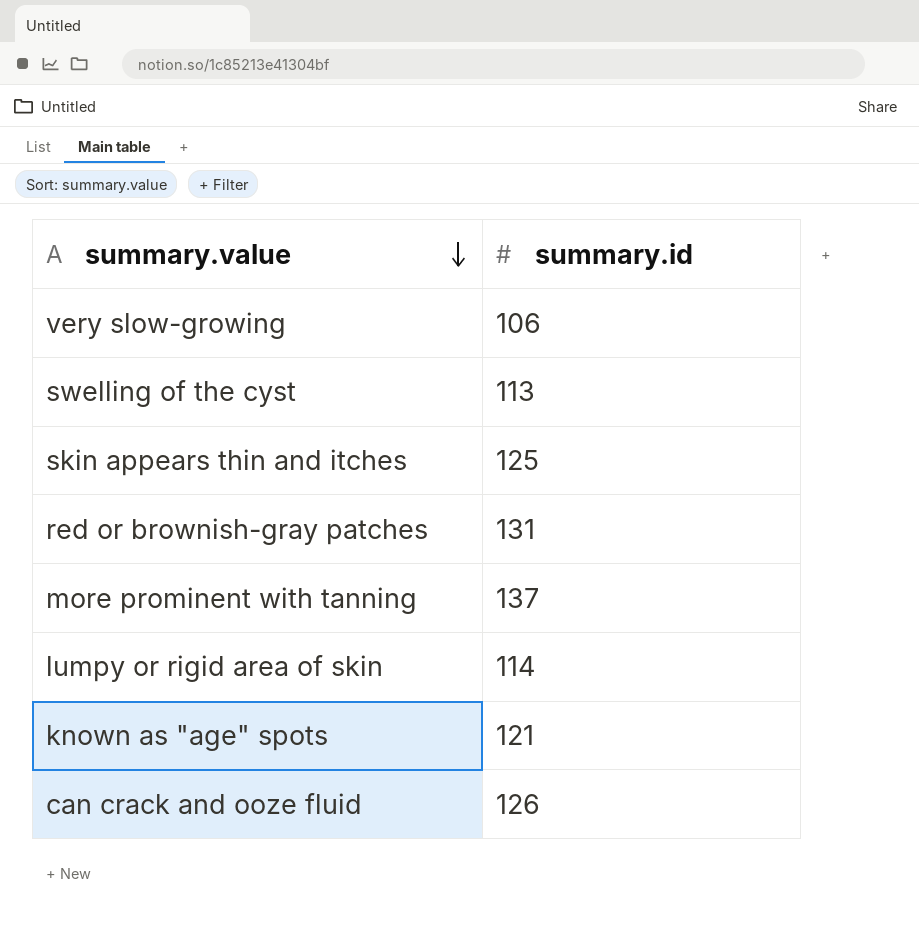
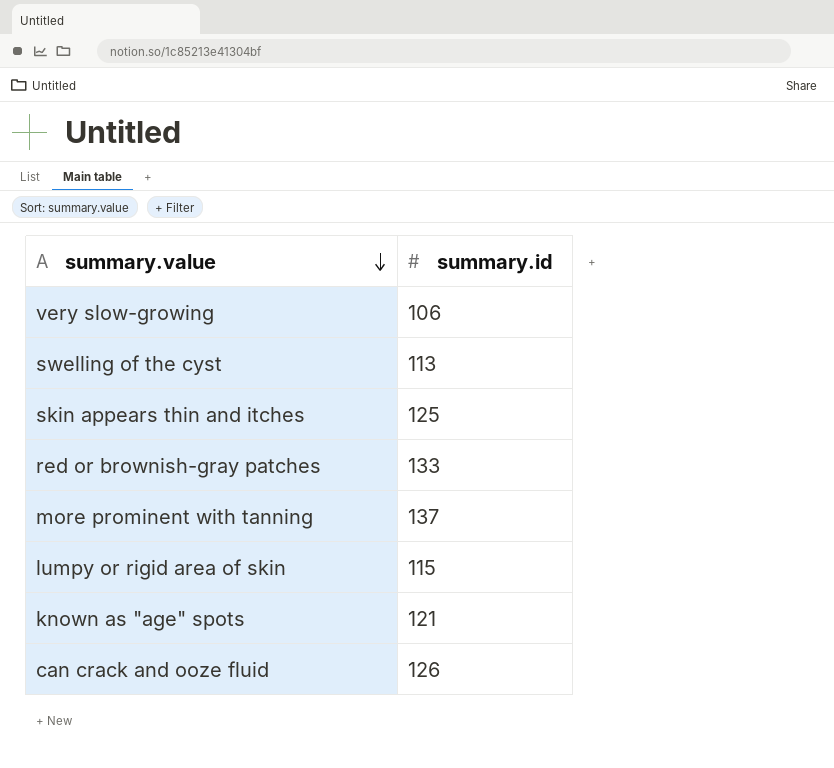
red or brownish-gray patches | summary.id: 131 -> 133
lumpy or rigid area of skin | summary.id: 114 -> 115

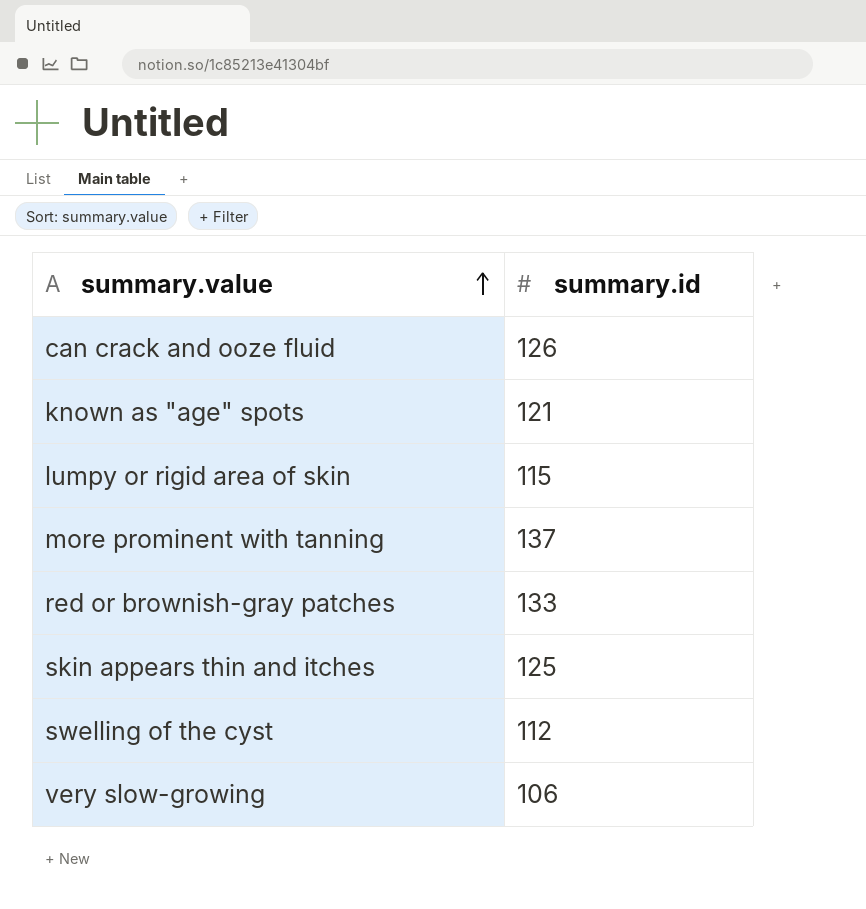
row order: summary.value descending -> summary.value ascending
swelling of the cyst | summary.id: 113 -> 112

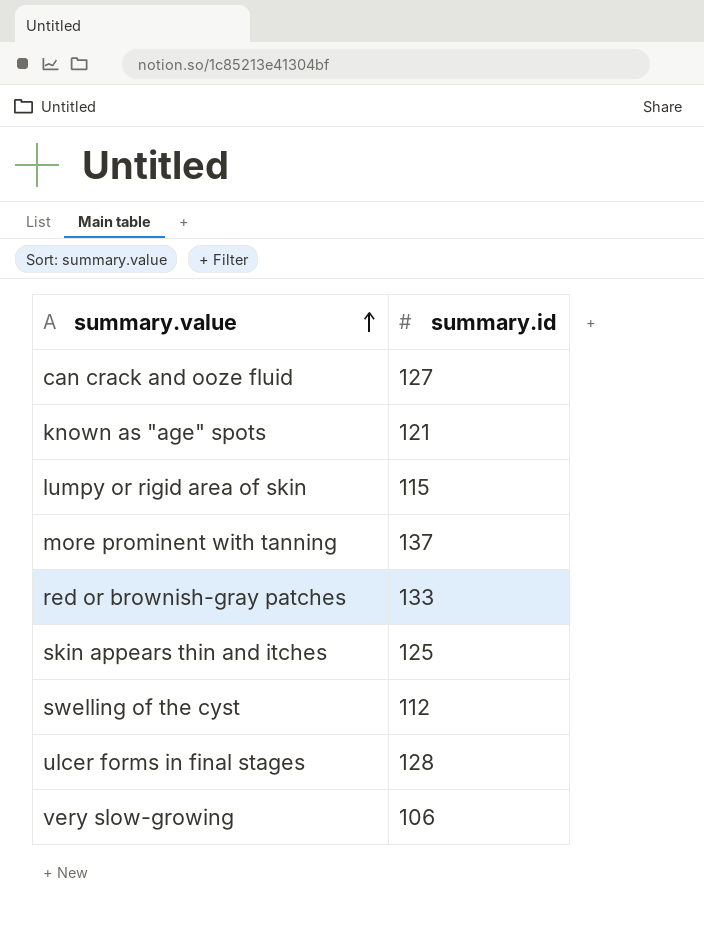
can crack and ooze fluid | summary.id: 126 -> 127
row ulcer forms in final stages: none -> 128

